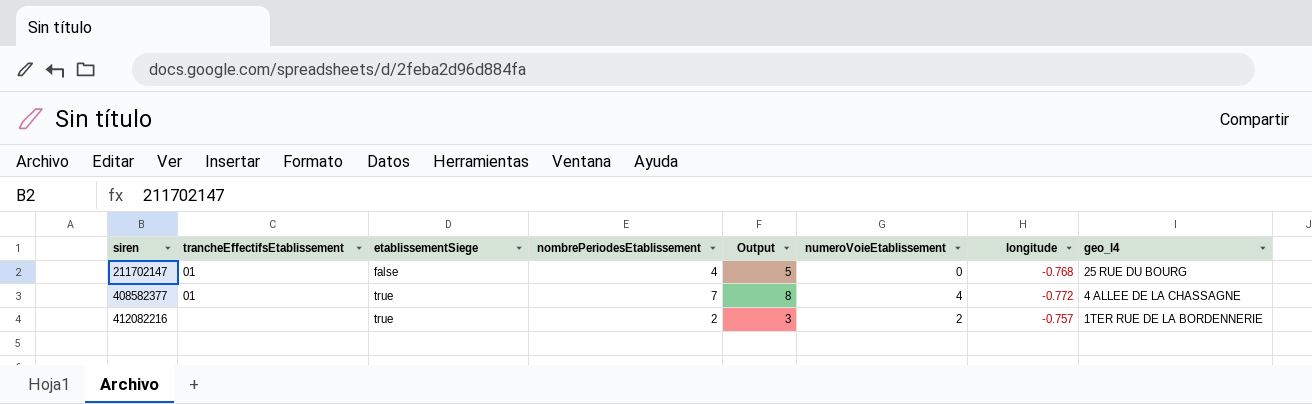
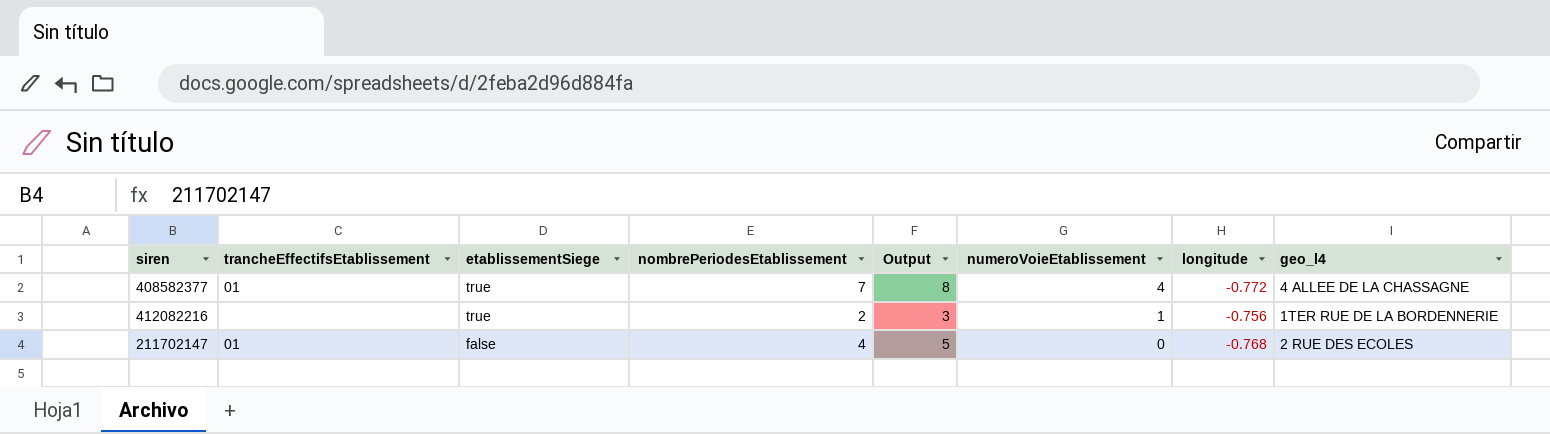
row order: siren ascending -> etablissementSiege descending
412082216 | numeroVoieEtablissement: 2 -> 1
412082216 | longitude: -0.757 -> -0.756
211702147 | geo_l4: 25 RUE DU BOURG -> 2 RUE DES ECOLES

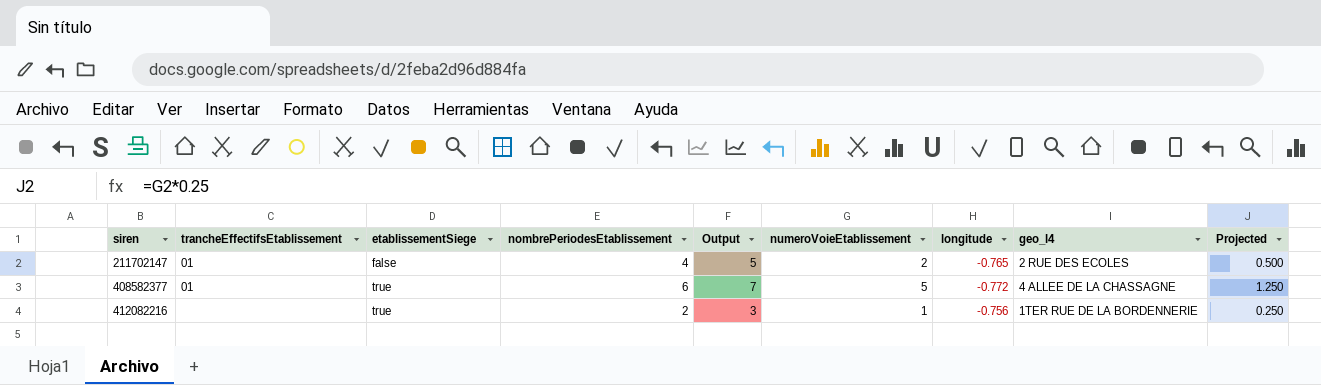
row order: etablissementSiege descending -> siren ascending
column Projected | formula: none -> [numeroVoieEtablissement] * 0.25
211702147 | numeroVoieEtablissement: 0 -> 2
211702147 | longitude: -0.768 -> -0.765
408582377 | nombrePeriodesEtablissement: 7 -> 6
408582377 | Output: 8 -> 7
408582377 | numeroVoieEtablissement: 4 -> 5

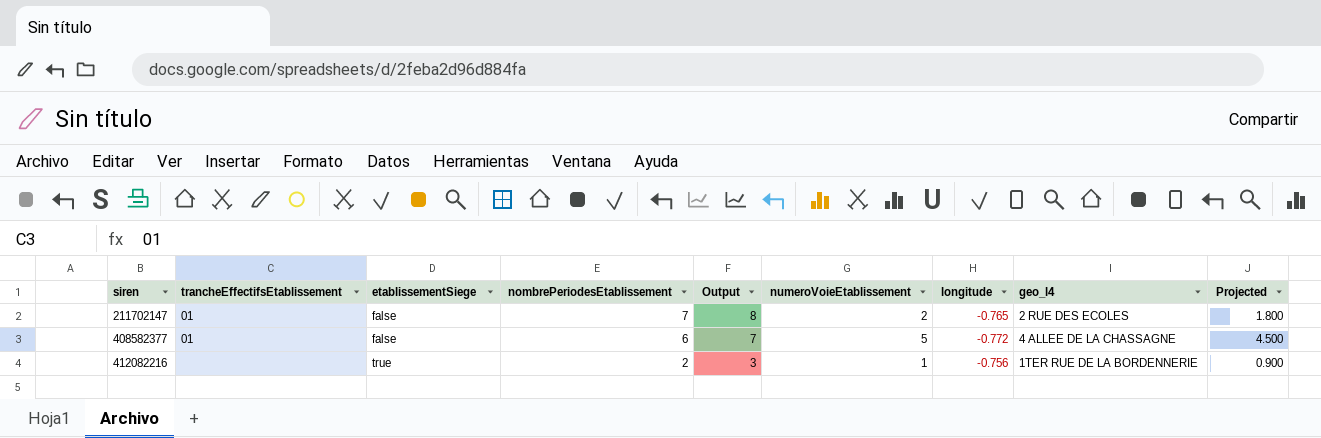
column Projected | formula: [numeroVoieEtablissement] * 0.25 -> [numeroVoieEtablissement] * 0.9
211702147 | nombrePeriodesEtablissement: 4 -> 7
211702147 | Output: 5 -> 8
408582377 | etablissementSiege: true -> false

